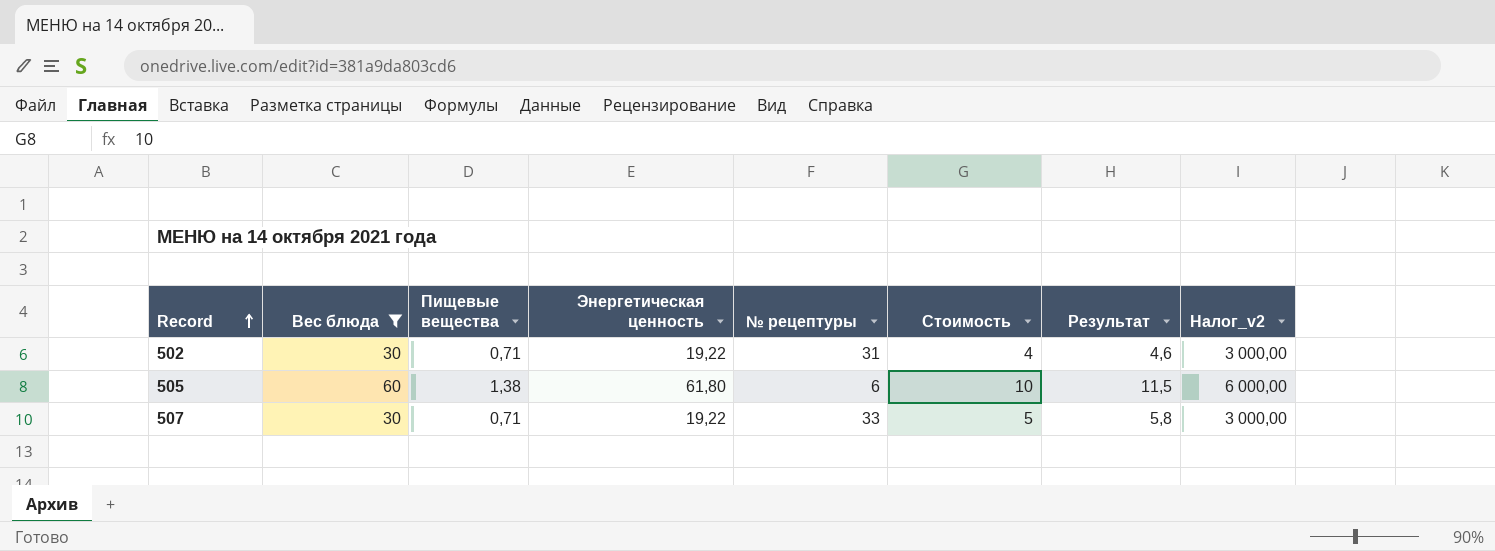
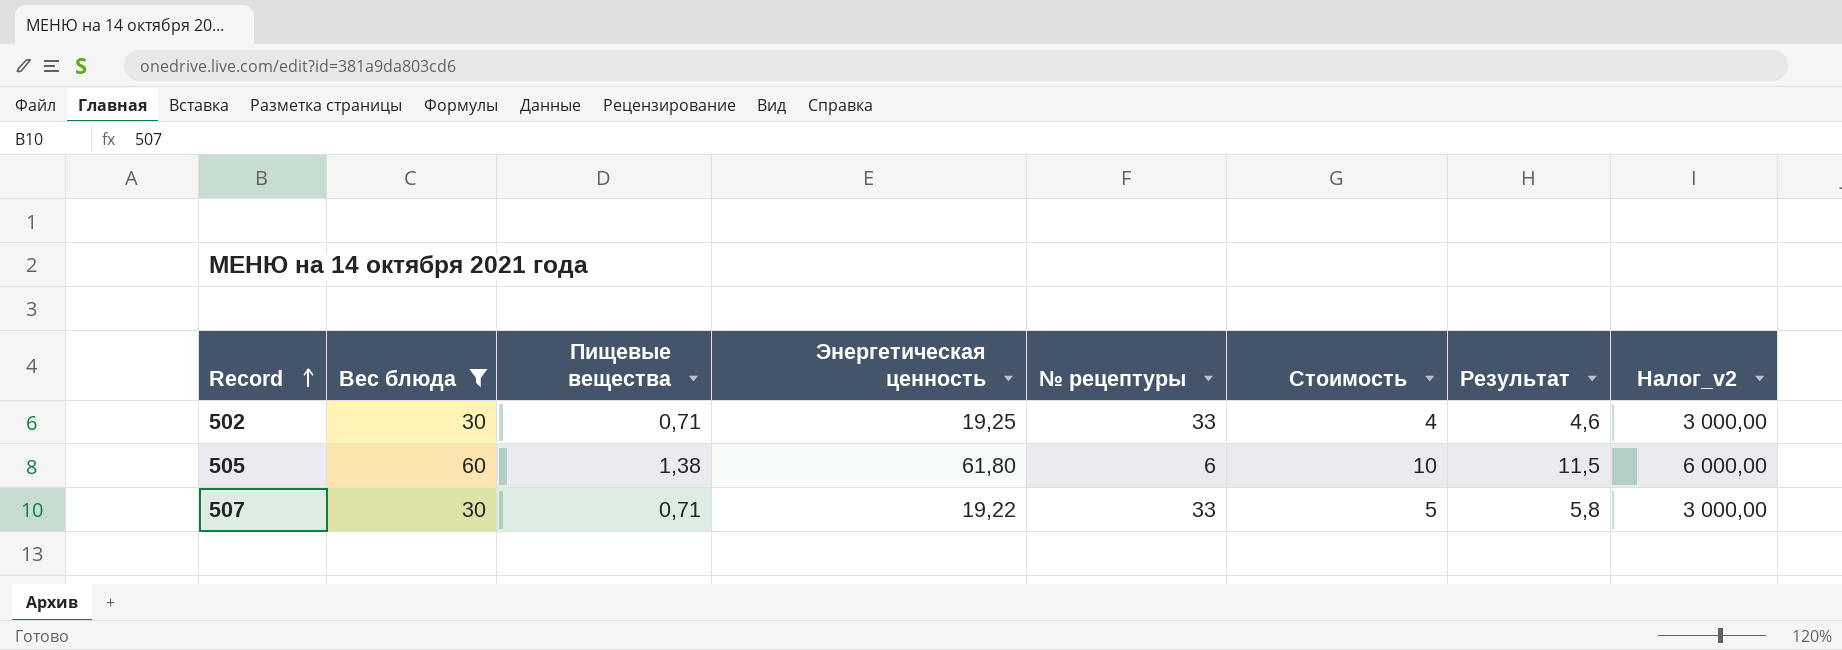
502 | Энергетическая ценность: 19,22 -> 19,25
502 | № рецептуры: 31 -> 33

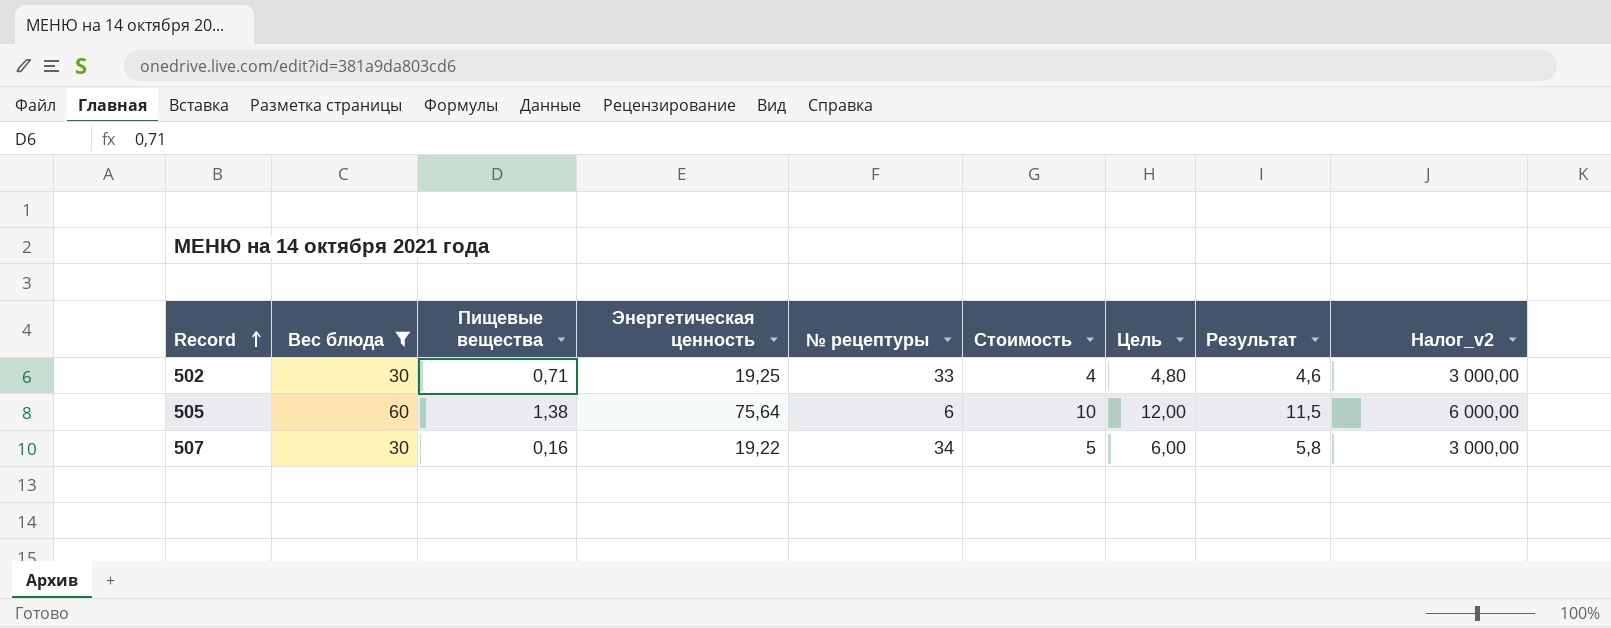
column Цель | formula: none -> [Стоимость] * 1,2
505 | Энергетическая ценность: 61,80 -> 75,64
507 | Пищевые вещества: 0,71 -> 0,16
507 | № рецептуры: 33 -> 34

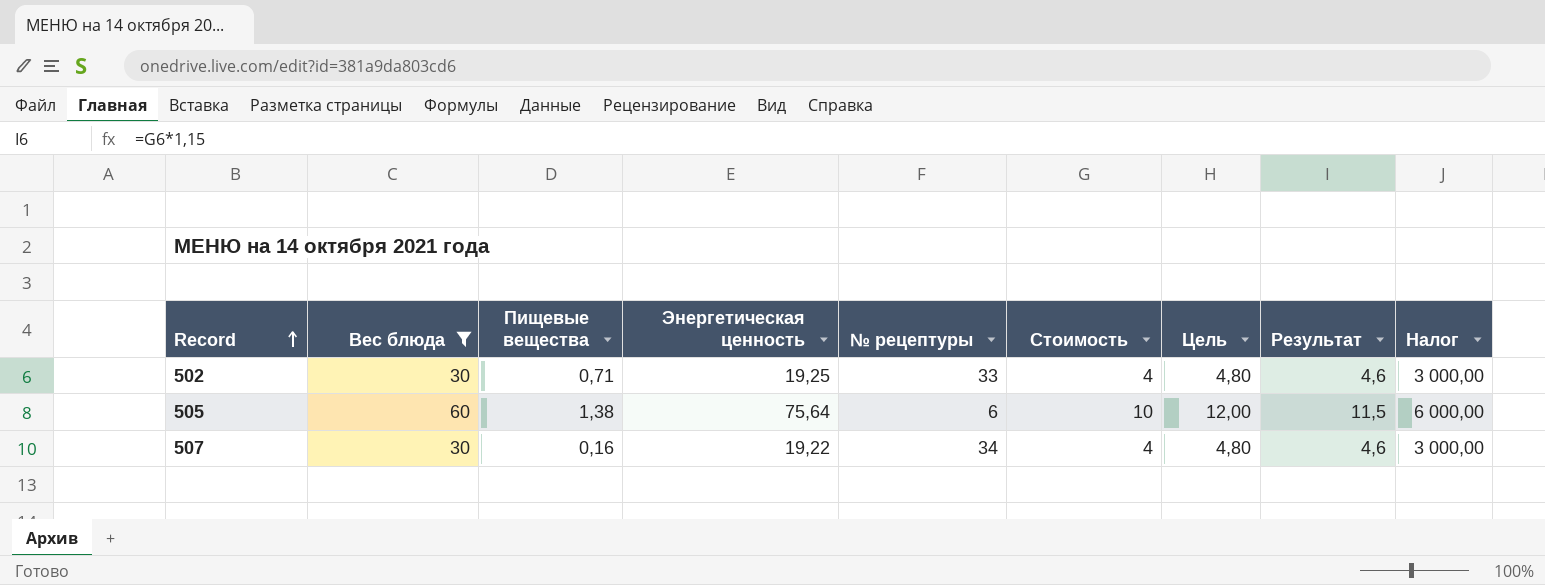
column name: Налог_v2 -> Налог
507 | Стоимость: 5 -> 4
507 | Цель: 6,00 -> 4,80
507 | Результат: 5,8 -> 4,6

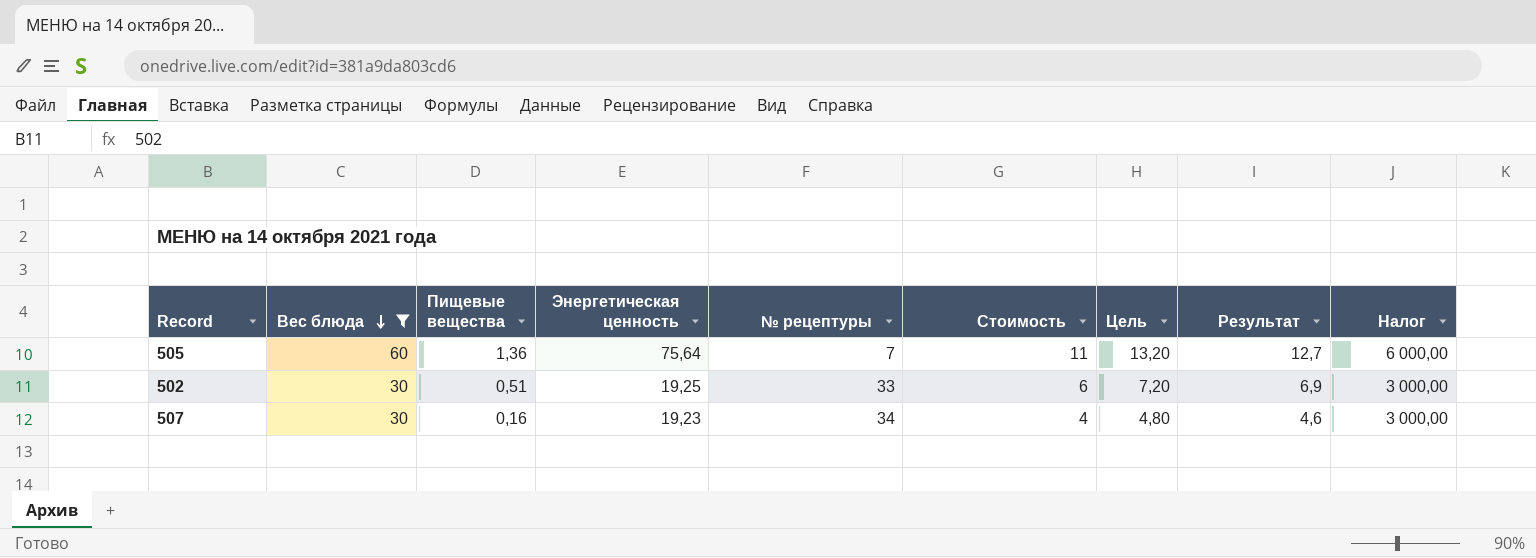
row order: Record ascending -> Вес блюда descending
505 | Пищевые вещества: 1,38 -> 1,36
505 | № рецептуры: 6 -> 7
505 | Стоимость: 10 -> 11
505 | Цель: 12,00 -> 13,20
505 | Результат: 11,5 -> 12,7
502 | Пищевые вещества: 0,71 -> 0,51
502 | Стоимость: 4 -> 6
502 | Цель: 4,80 -> 7,20
502 | Результат: 4,6 -> 6,9
507 | Энергетическая ценность: 19,22 -> 19,23

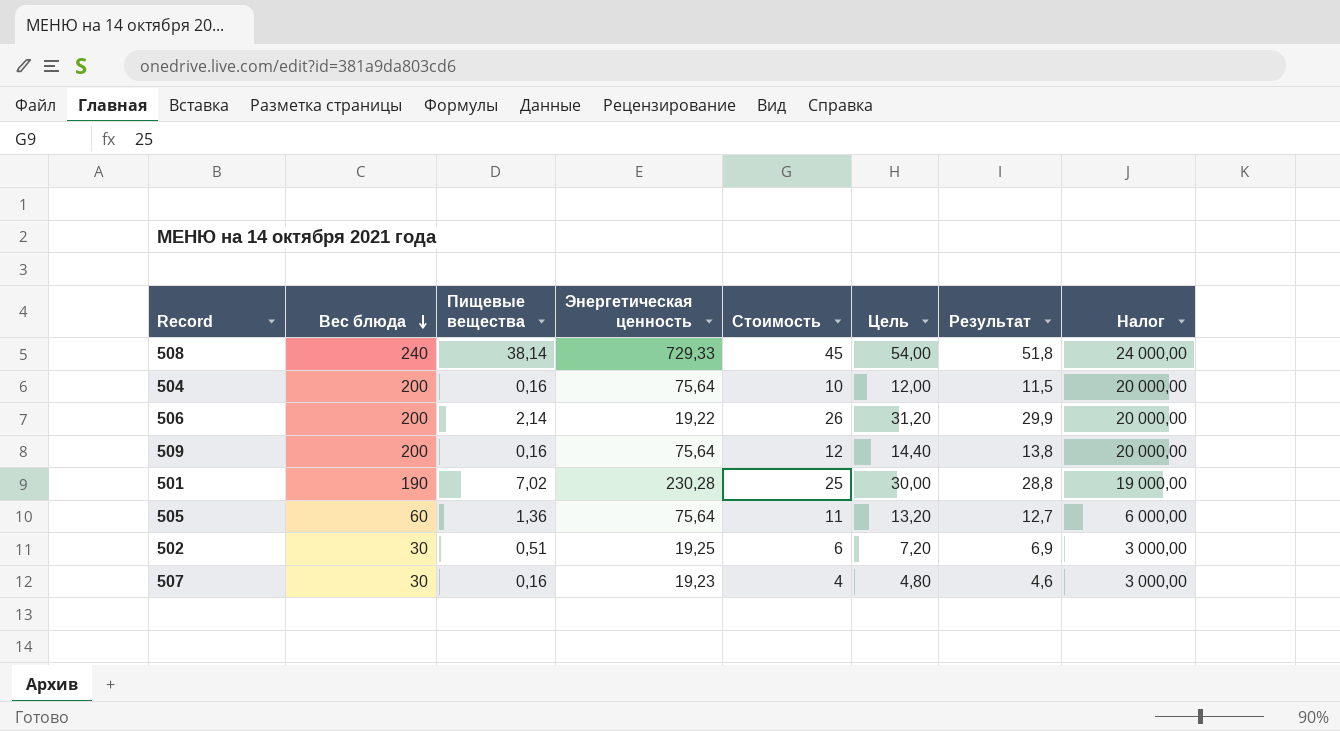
filter: Вес блюда <= 60 -> none
column № рецептуры | position: 5 -> none

